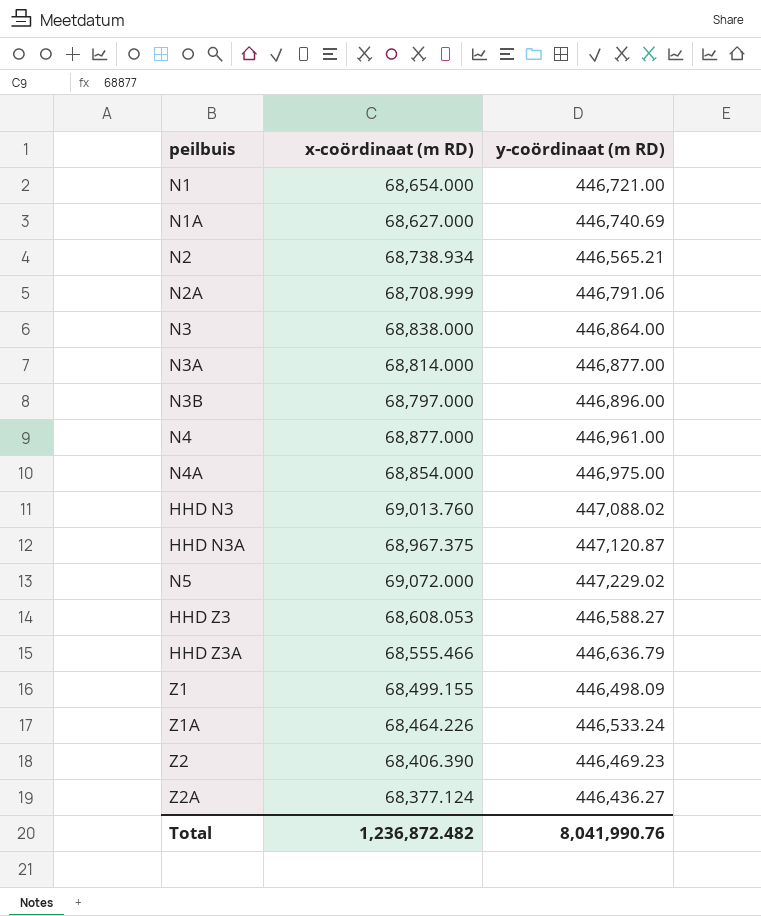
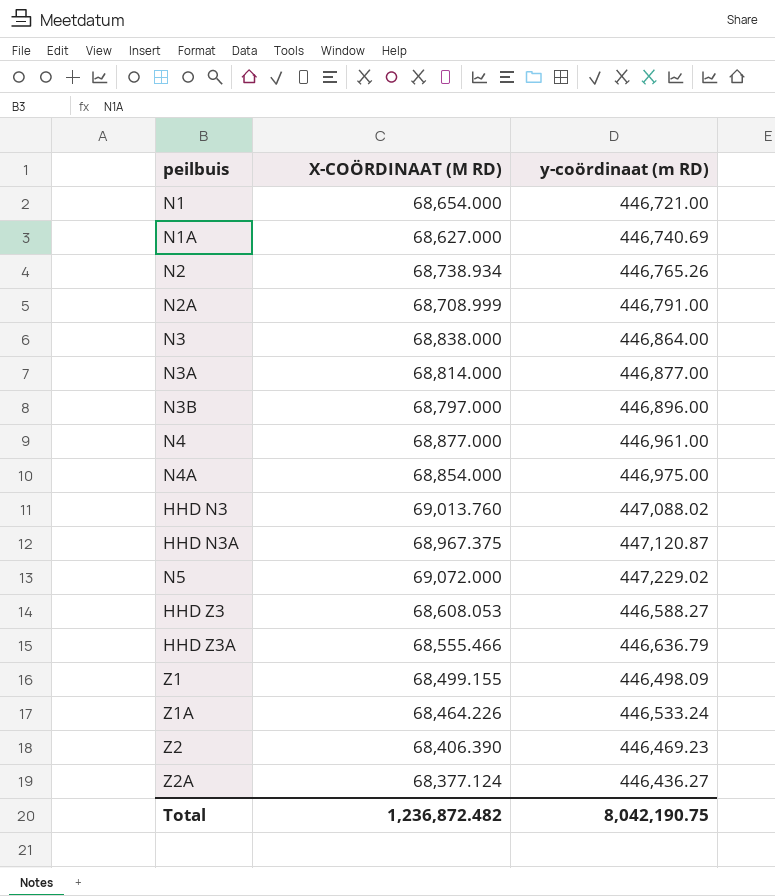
column name: x-coördinaat (m RD) -> X-COÖRDINAAT (M RD)
N2 | y-coördinaat (m RD): 446,565.21 -> 446,765.26
N2A | y-coördinaat (m RD): 446,791.06 -> 446,791.00
Total | y-coördinaat (m RD): 8,041,990.76 -> 8,042,190.75

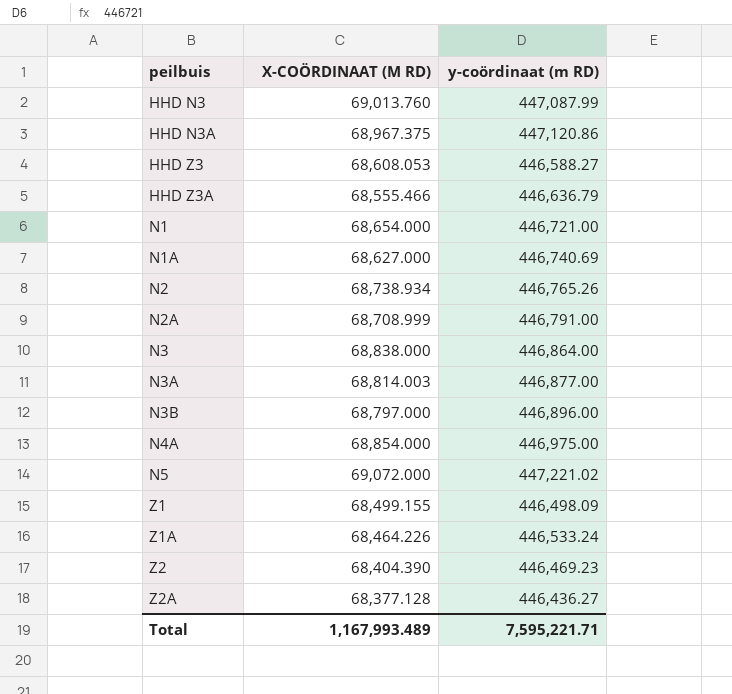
row order: none -> peilbuis ascending
row N4: 68,877.000 | 446,961.00 -> none
HHD N3 | y-coördinaat (m RD): 447,088.02 -> 447,087.99
HHD N3A | y-coördinaat (m RD): 447,120.87 -> 447,120.86
N3A | X-COÖRDINAAT (M RD): 68,814.000 -> 68,814.003
N5 | y-coördinaat (m RD): 447,229.02 -> 447,221.02
Z2 | X-COÖRDINAAT (M RD): 68,406.390 -> 68,404.390
Z2A | X-COÖRDINAAT (M RD): 68,377.124 -> 68,377.128
Total | X-COÖRDINAAT (M RD): 1,236,872.482 -> 1,167,993.489
Total | y-coördinaat (m RD): 8,042,190.75 -> 7,595,221.71

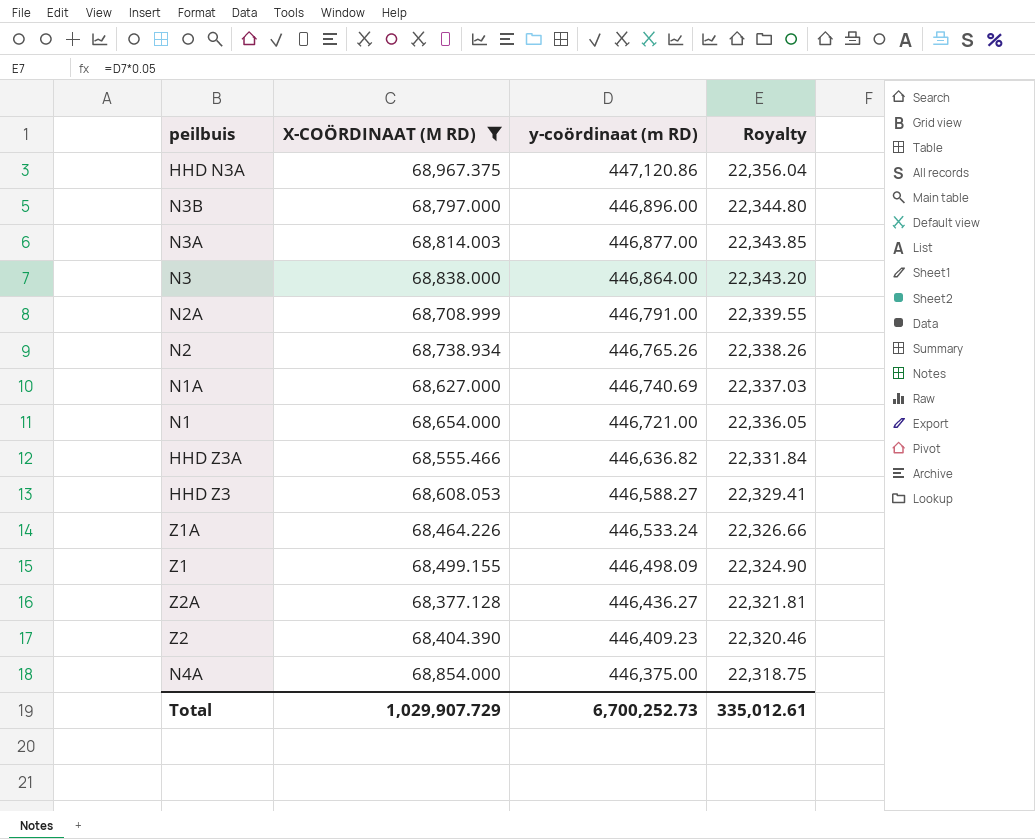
filter: none -> X-COÖRDINAAT (M RD) <= 68,967.375
row order: peilbuis ascending -> y-coördinaat (m RD) descending
column Royalty | formula: none -> [y-coördinaat (m RD)] * 0.05
HHD Z3A | y-coördinaat (m RD): 446,636.79 -> 446,636.82
Z2 | y-coördinaat (m RD): 446,469.23 -> 446,409.23
N4A | y-coördinaat (m RD): 446,975.00 -> 446,375.00
Total | X-COÖRDINAAT (M RD): 1,167,993.489 -> 1,029,907.729
Total | y-coördinaat (m RD): 7,595,221.71 -> 6,700,252.73

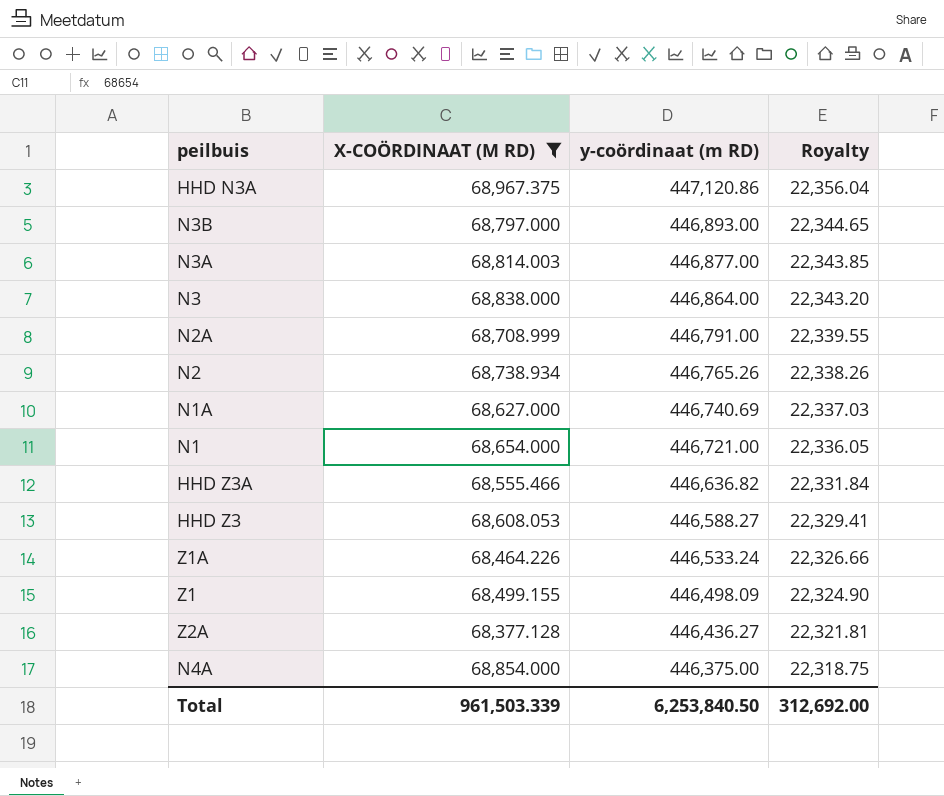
row Z2: 68,404.390 | 446,409.23 | 22,320.46 -> none
N3B | y-coördinaat (m RD): 446,896.00 -> 446,893.00
N3B | Royalty: 22,344.80 -> 22,344.65
Total | X-COÖRDINAAT (M RD): 1,029,907.729 -> 961,503.339
Total | y-coördinaat (m RD): 6,700,252.73 -> 6,253,840.50
Total | Royalty: 335,012.61 -> 312,692.00

